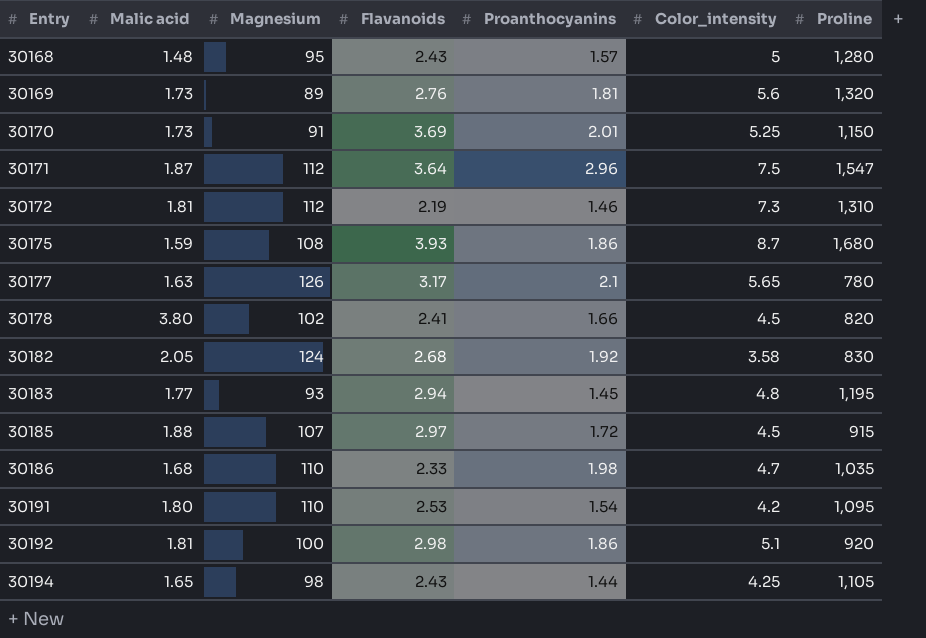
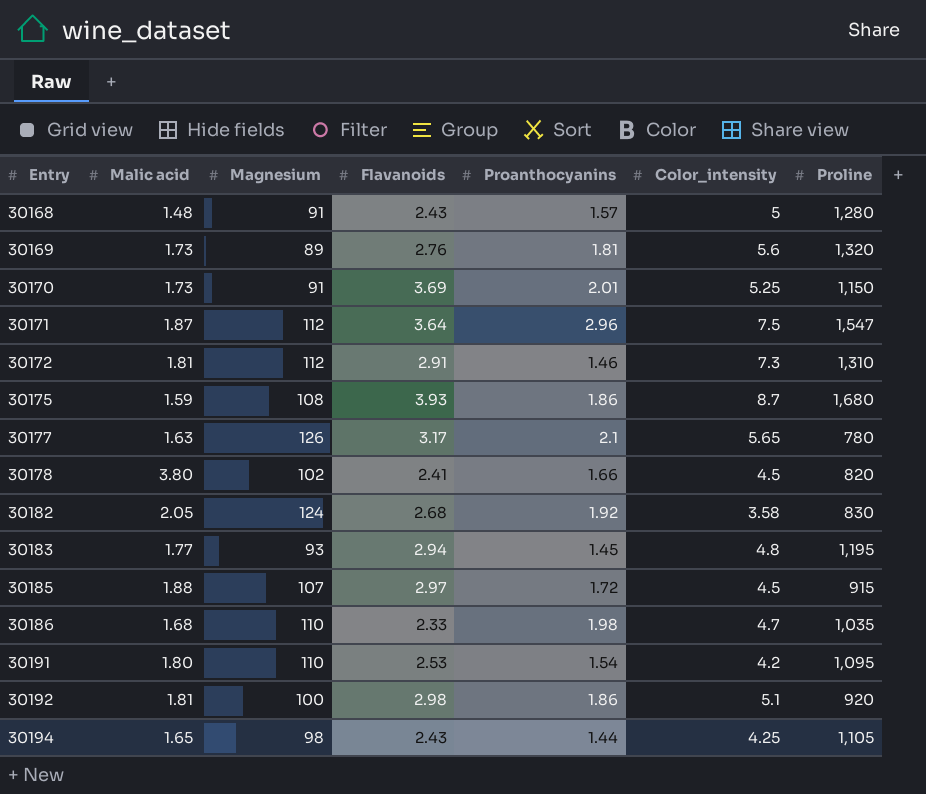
30168 | Magnesium: 95 -> 91
30172 | Flavanoids: 2.19 -> 2.91

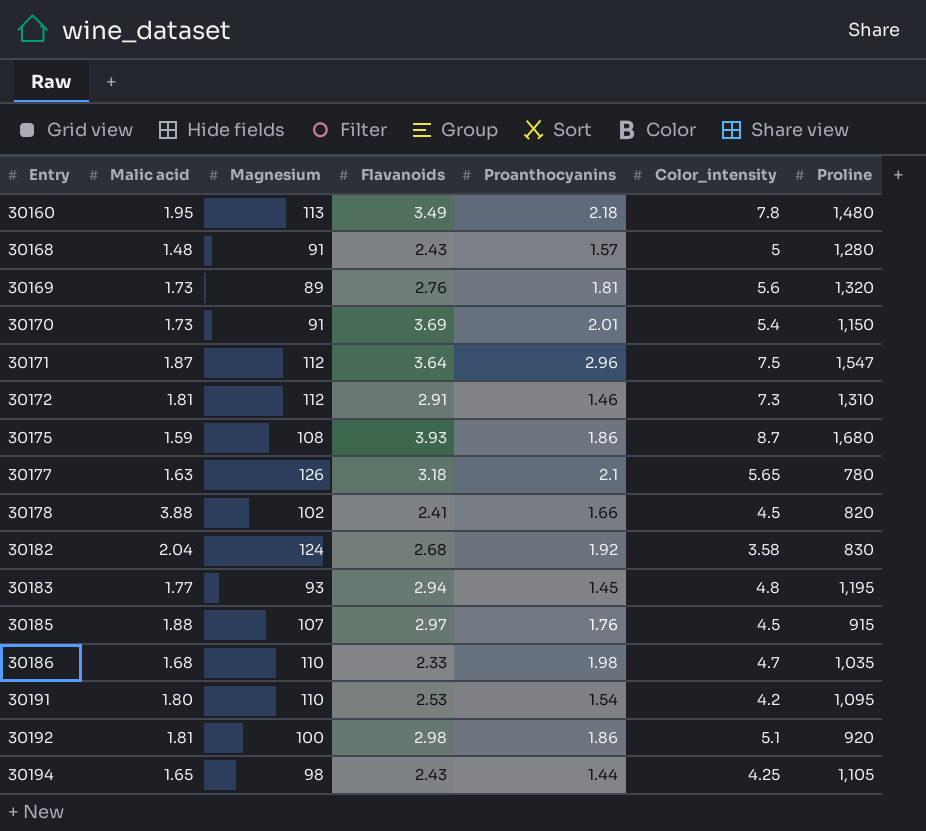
row 30160: none -> 1.95 | 113 | 3.49 | 2.18 | 7.8 | 1,480
30170 | Color_intensity: 5.25 -> 5.4
30177 | Flavanoids: 3.17 -> 3.18
30178 | Malic acid: 3.80 -> 3.88
30182 | Malic acid: 2.05 -> 2.04
30185 | Proanthocyanins: 1.72 -> 1.76

